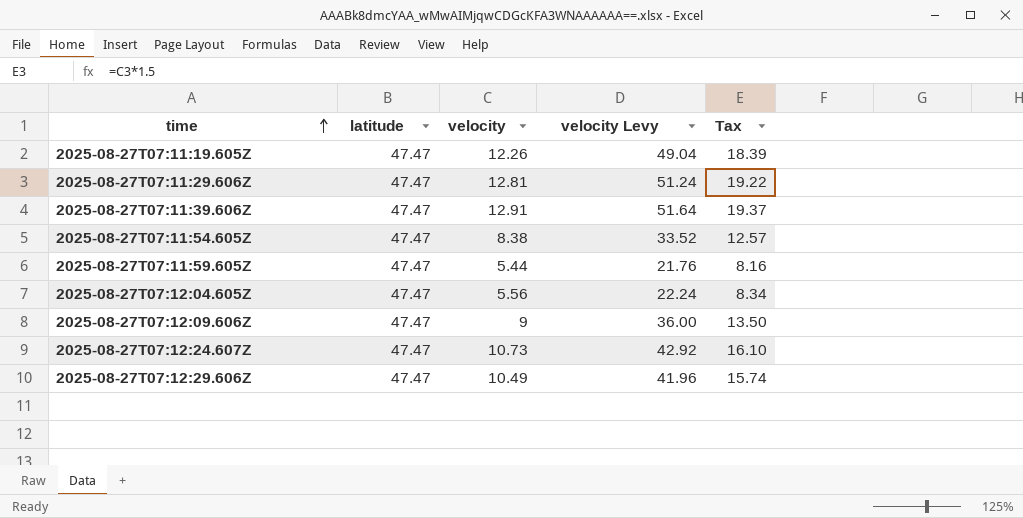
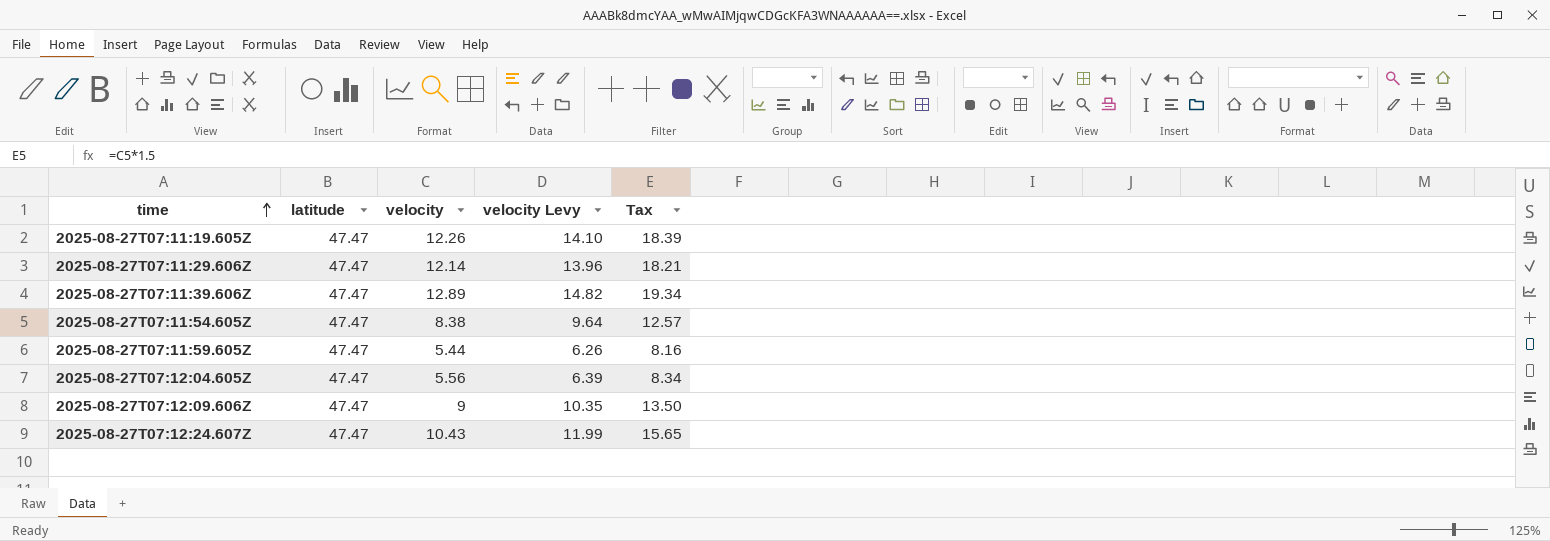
column velocity Levy | formula: [velocity] * 4 -> [velocity] * 1.15
row 2025-08-27T07:12:29.606Z: 47.47 | 10.49 | 41.96 | 15.74 -> none
2025-08-27T07:11:29.606Z | velocity: 12.81 -> 12.14
2025-08-27T07:11:29.606Z | Tax: 19.22 -> 18.21
2025-08-27T07:11:39.606Z | velocity: 12.91 -> 12.89
2025-08-27T07:11:39.606Z | Tax: 19.37 -> 19.34
2025-08-27T07:12:24.607Z | velocity: 10.73 -> 10.43
2025-08-27T07:12:24.607Z | Tax: 16.10 -> 15.65

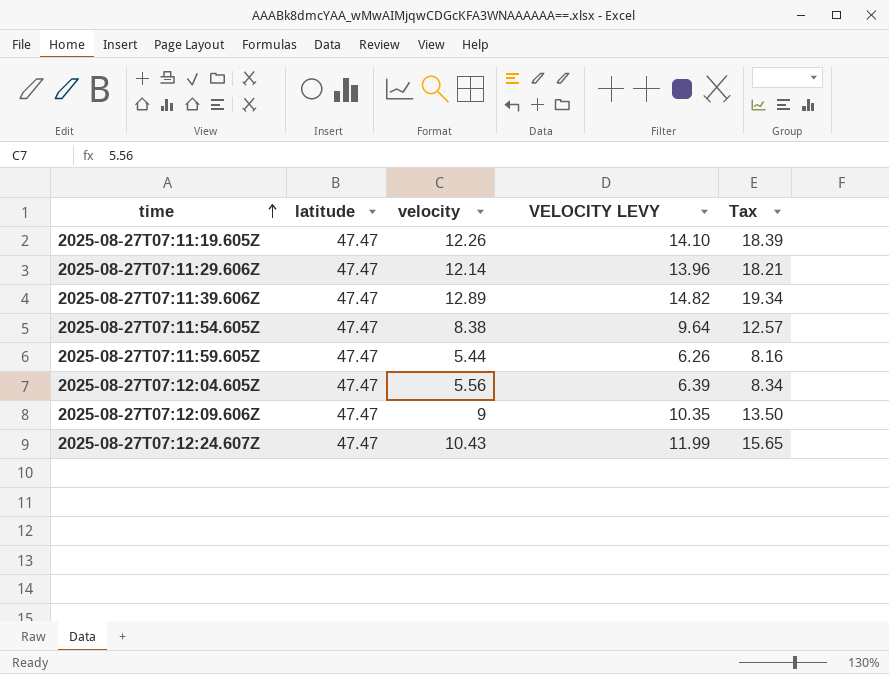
column name: velocity Levy -> VELOCITY LEVY

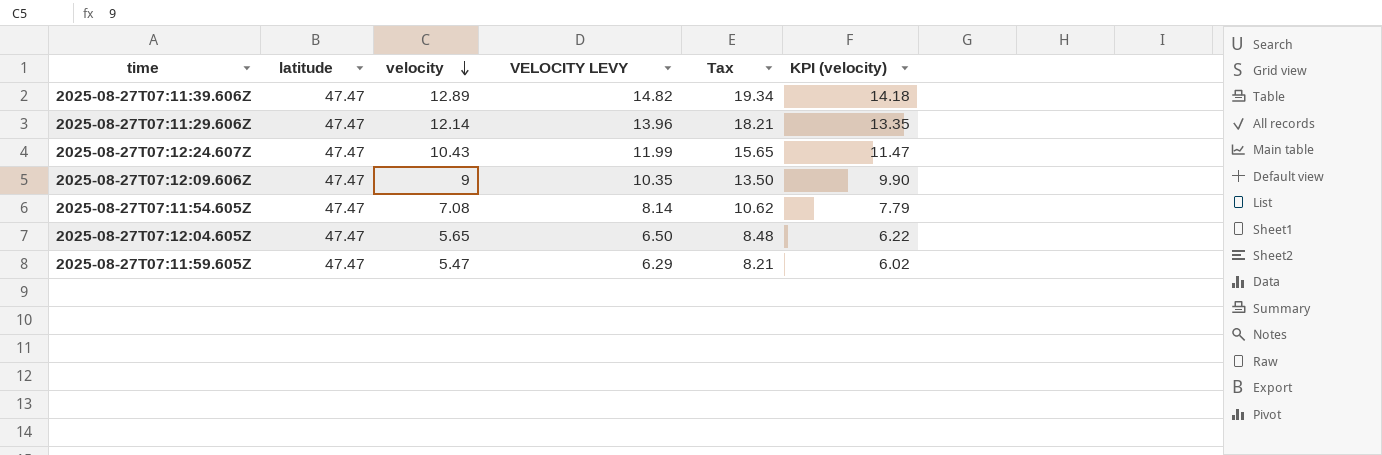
row order: time ascending -> velocity descending
column KPI (velocity) | formula: none -> [velocity] * 1.1
row 2025-08-27T07:11:19.605Z: 47.47 | 12.26 | 14.10 | 18.39 -> none
2025-08-27T07:11:54.605Z | velocity: 8.38 -> 7.08
2025-08-27T07:11:54.605Z | VELOCITY LEVY: 9.64 -> 8.14
2025-08-27T07:11:54.605Z | Tax: 12.57 -> 10.62
2025-08-27T07:12:04.605Z | velocity: 5.56 -> 5.65
2025-08-27T07:12:04.605Z | VELOCITY LEVY: 6.39 -> 6.50
2025-08-27T07:12:04.605Z | Tax: 8.34 -> 8.48
2025-08-27T07:11:59.605Z | velocity: 5.44 -> 5.47
2025-08-27T07:11:59.605Z | VELOCITY LEVY: 6.26 -> 6.29
2025-08-27T07:11:59.605Z | Tax: 8.16 -> 8.21

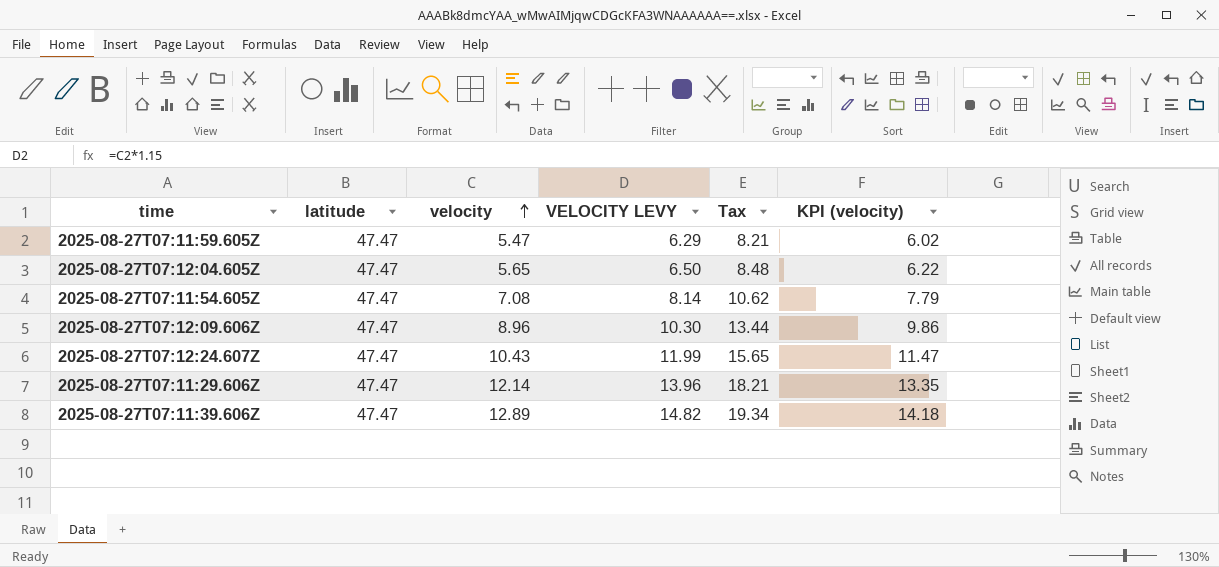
row order: velocity descending -> velocity ascending
2025-08-27T07:12:09.606Z | velocity: 9 -> 8.96
2025-08-27T07:12:09.606Z | VELOCITY LEVY: 10.35 -> 10.30
2025-08-27T07:12:09.606Z | Tax: 13.50 -> 13.44
2025-08-27T07:12:09.606Z | KPI (velocity): 9.90 -> 9.86

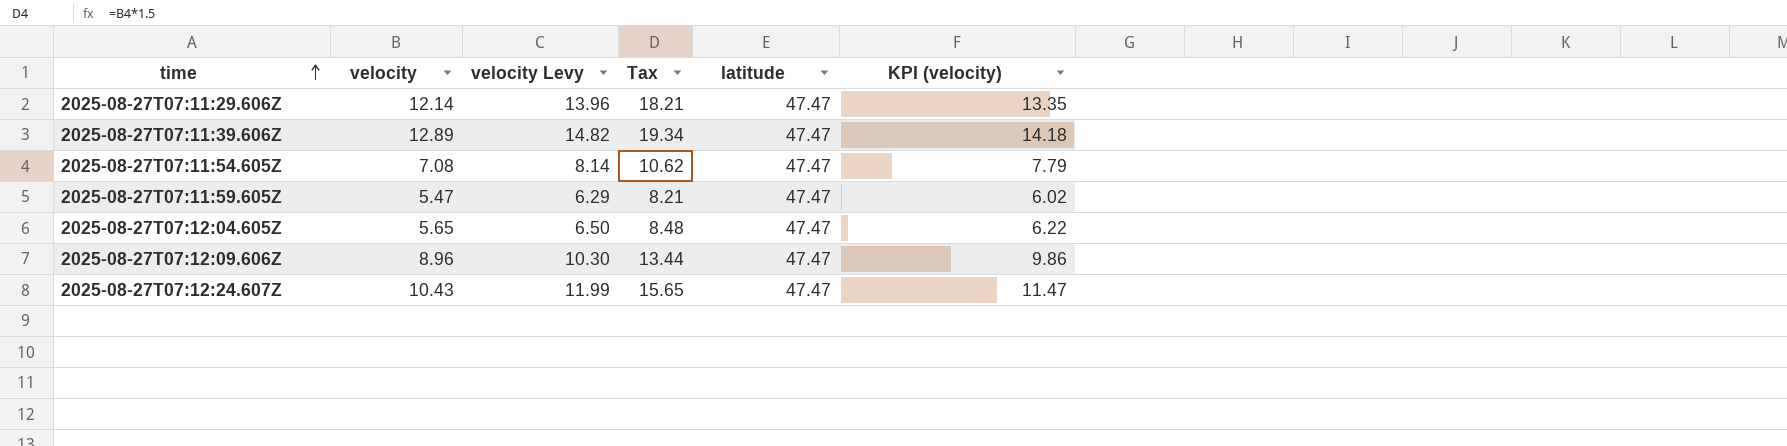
row order: velocity ascending -> time ascending
column name: VELOCITY LEVY -> velocity Levy
column latitude | position: 2 -> 5

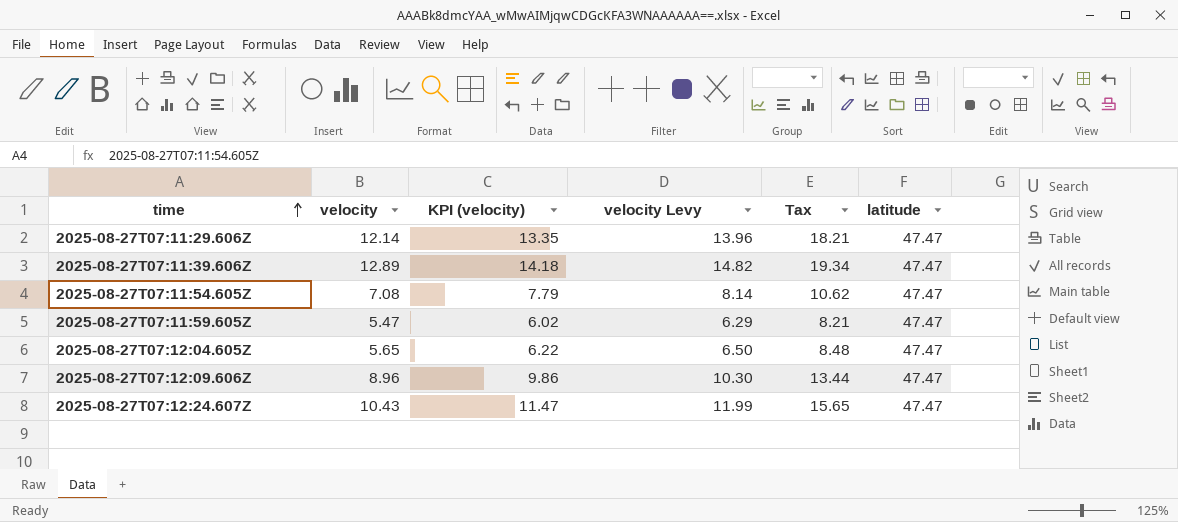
column KPI (velocity) | position: 6 -> 3

